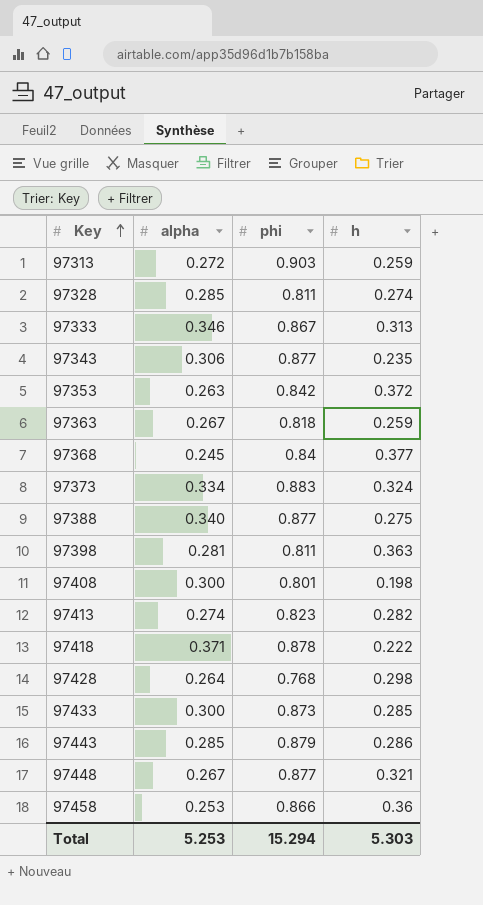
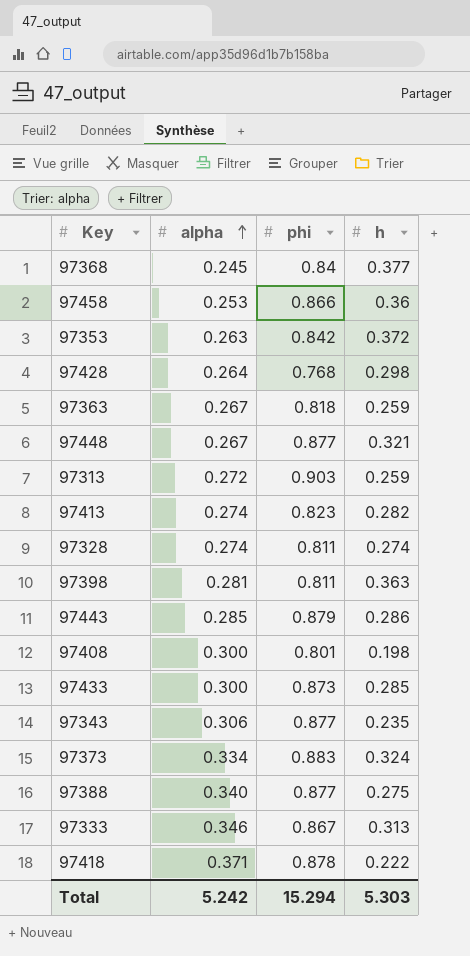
row order: Key ascending -> alpha ascending
97328 | alpha: 0.285 -> 0.274
Total | alpha: 5.253 -> 5.242

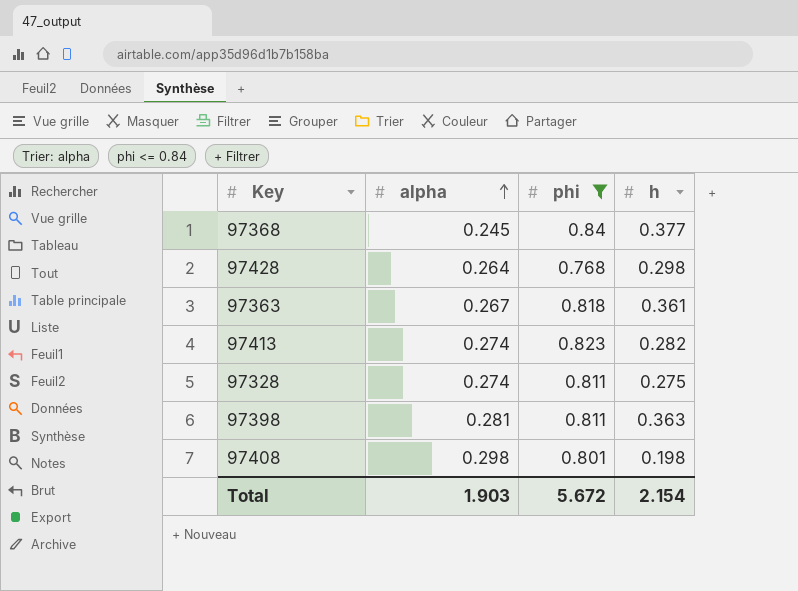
filter: none -> phi <= 0.84
97363 | h: 0.259 -> 0.361
97328 | h: 0.274 -> 0.275
97408 | alpha: 0.300 -> 0.298
Total | alpha: 5.242 -> 1.903
Total | phi: 15.294 -> 5.672
Total | h: 5.303 -> 2.154

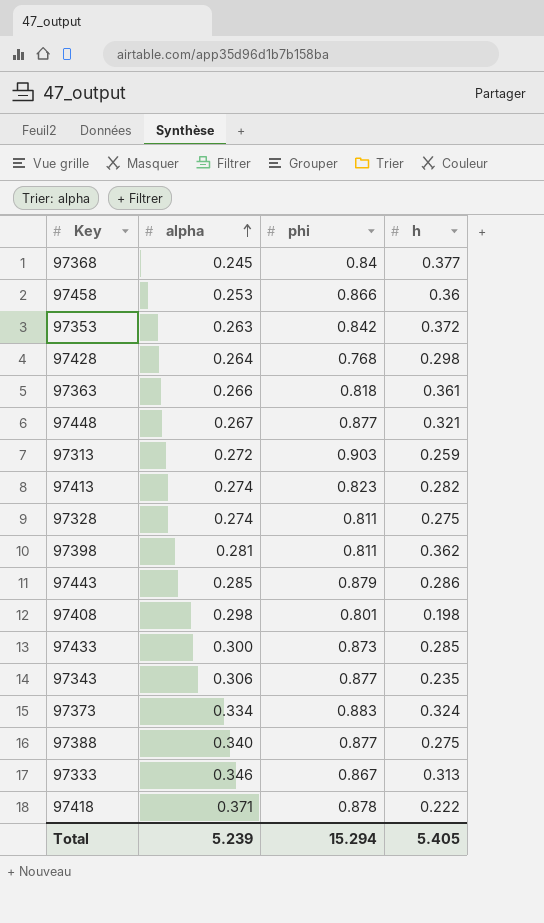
filter: phi <= 0.84 -> none
97363 | alpha: 0.267 -> 0.266
97398 | h: 0.363 -> 0.362
Total | alpha: 1.903 -> 5.239
Total | phi: 5.672 -> 15.294
Total | h: 2.154 -> 5.405

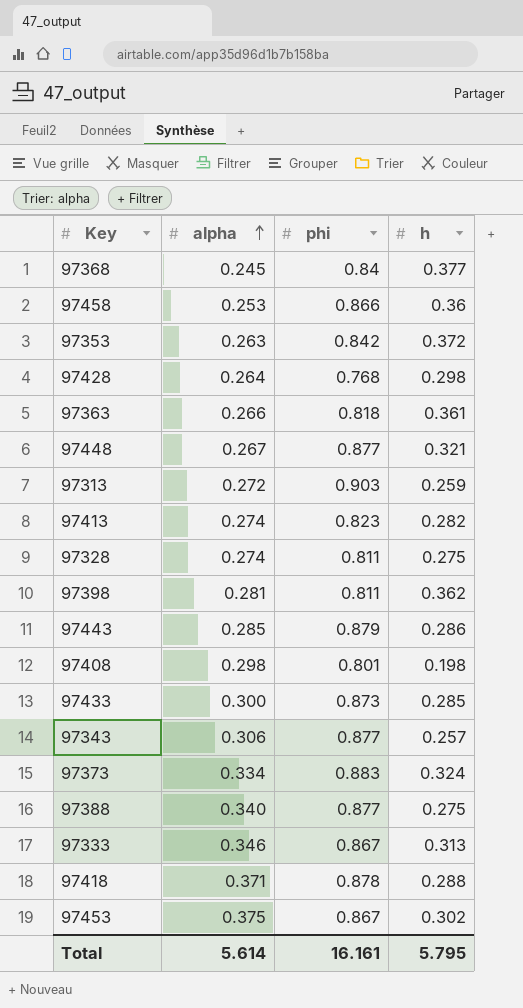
97343 | h: 0.235 -> 0.257
97418 | h: 0.222 -> 0.288
row 97453: none -> 0.375 | 0.867 | 0.302
Total | alpha: 5.239 -> 5.614
Total | phi: 15.294 -> 16.161
Total | h: 5.405 -> 5.795

